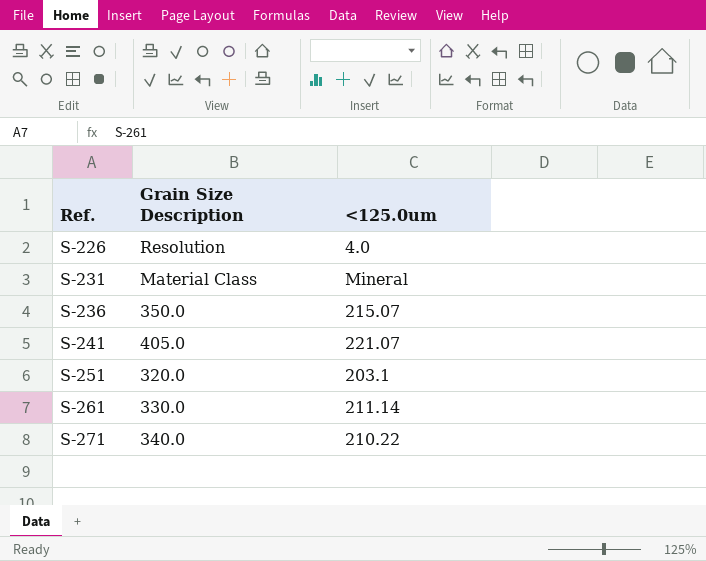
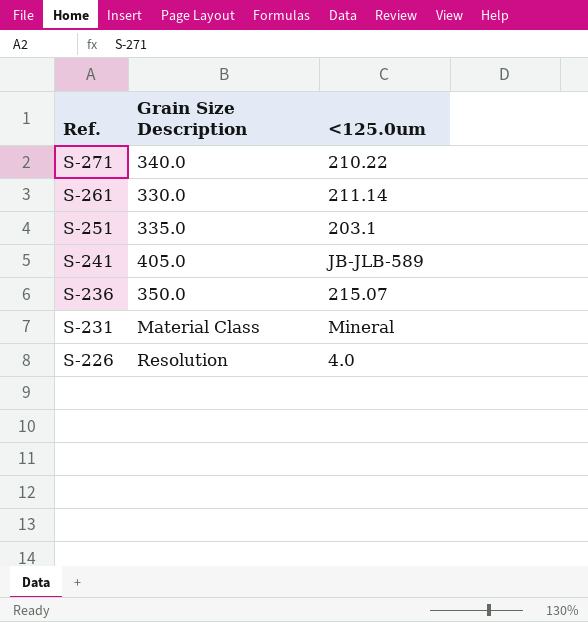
row order: Ref. ascending -> Ref. descending
S-251 | Grain Size Description: 320.0 -> 335.0
S-241 | <125.0um: 221.07 -> JB-JLB-589

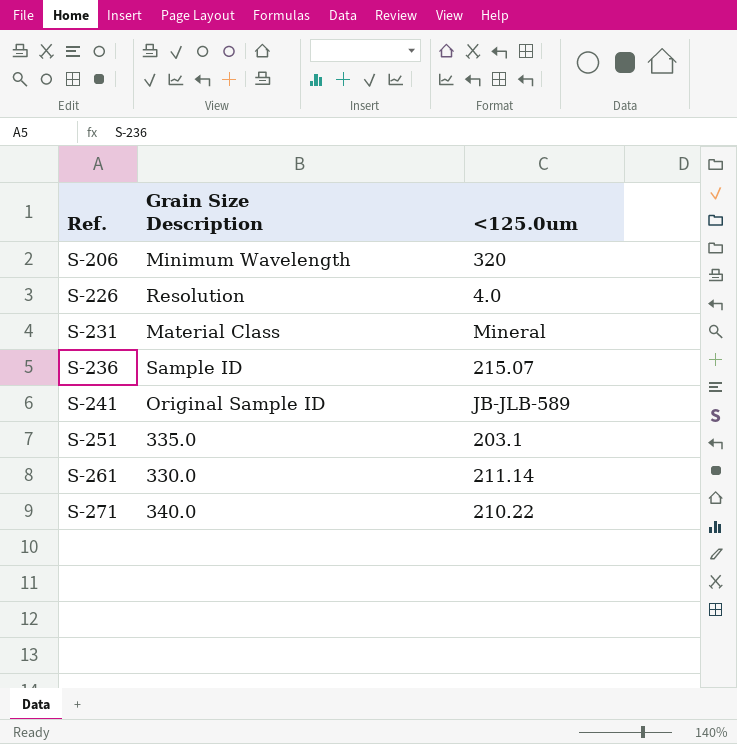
row order: Ref. descending -> Ref. ascending
row S-206: none -> Minimum Wavelength | 320
S-236 | Grain Size Description: 350.0 -> Sample ID
S-241 | Grain Size Description: 405.0 -> Original Sample ID

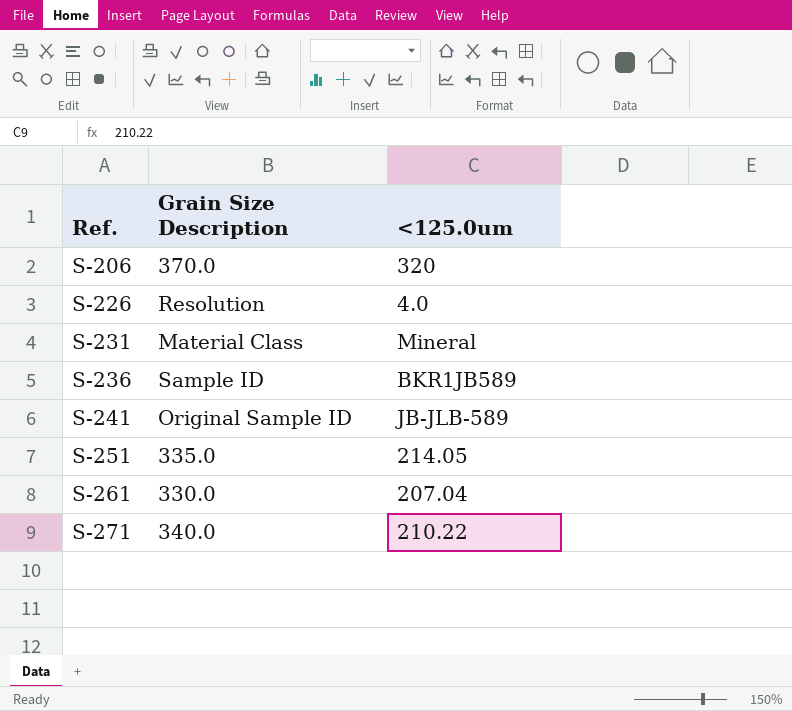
S-206 | Grain Size Description: Minimum Wavelength -> 370.0
S-236 | <125.0um: 215.07 -> BKR1JB589
S-251 | <125.0um: 203.1 -> 214.05
S-261 | <125.0um: 211.14 -> 207.04

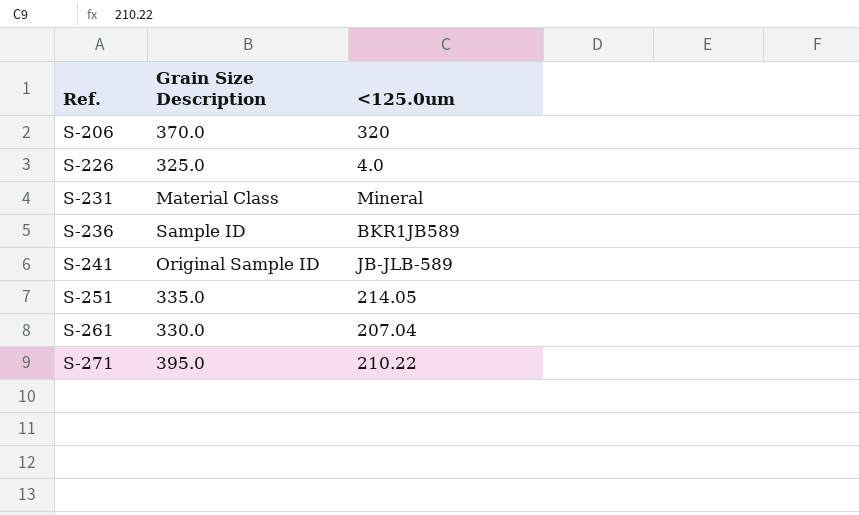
S-226 | Grain Size Description: Resolution -> 325.0
S-271 | Grain Size Description: 340.0 -> 395.0

